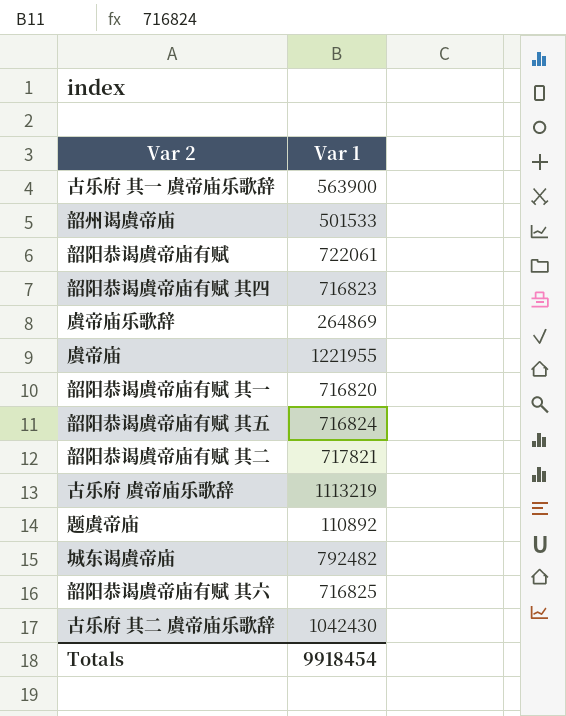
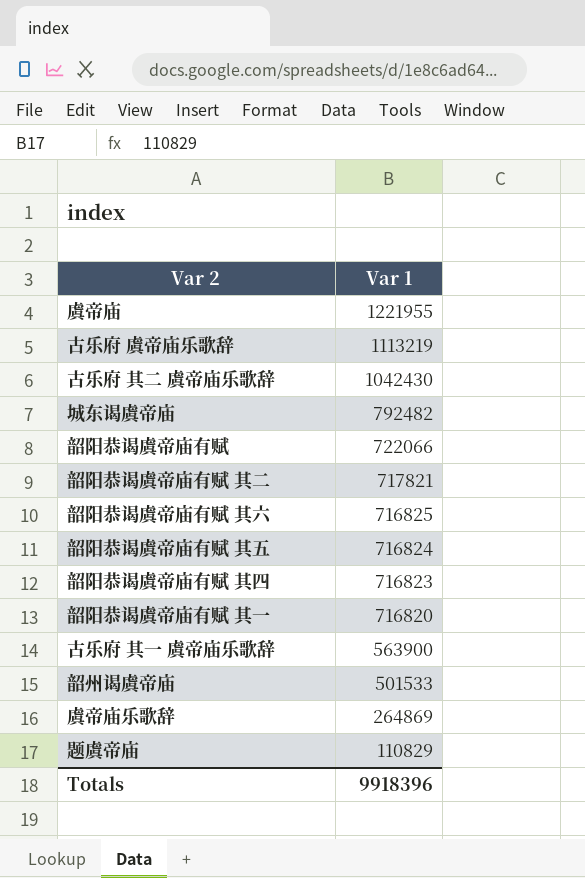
row order: none -> Var 1 descending
韶阳恭谒虞帝庙有赋 | Var 1: 722061 -> 722066
题虞帝庙 | Var 1: 110892 -> 110829
Totals | Var 1: 9918454 -> 9918396

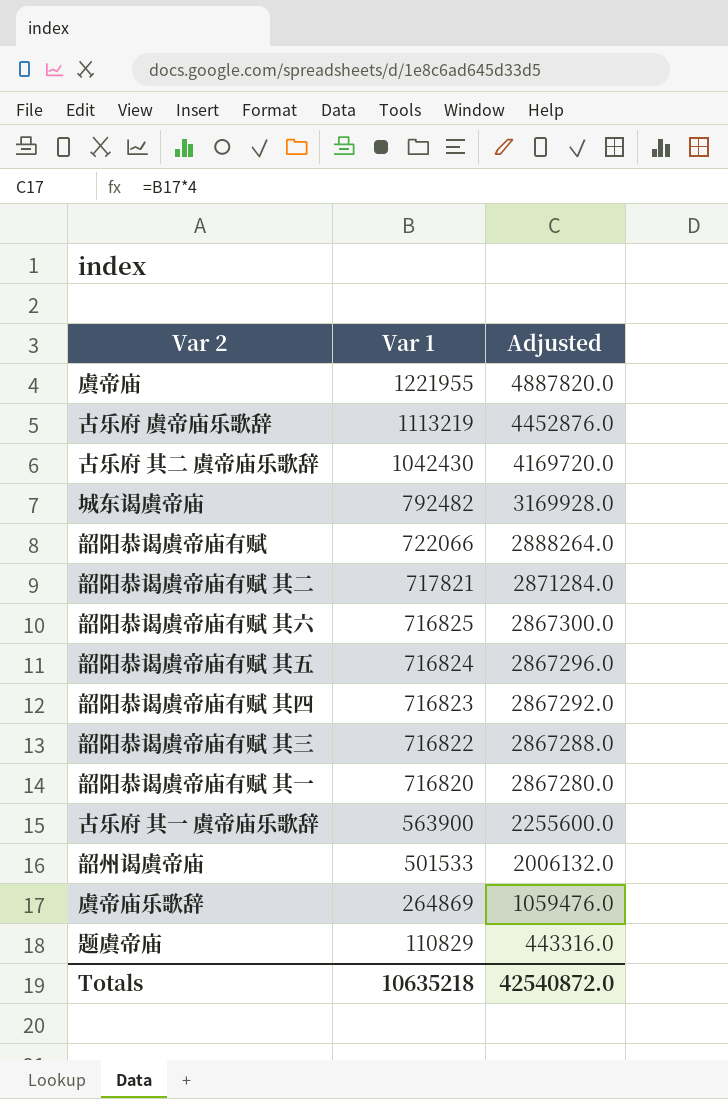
column Adjusted | formula: none -> [Var 1] * 4
row 韶阳恭谒虞帝庙有赋 其三: none -> 716822 | 2867288.0
Totals | Var 1: 9918396 -> 10635218

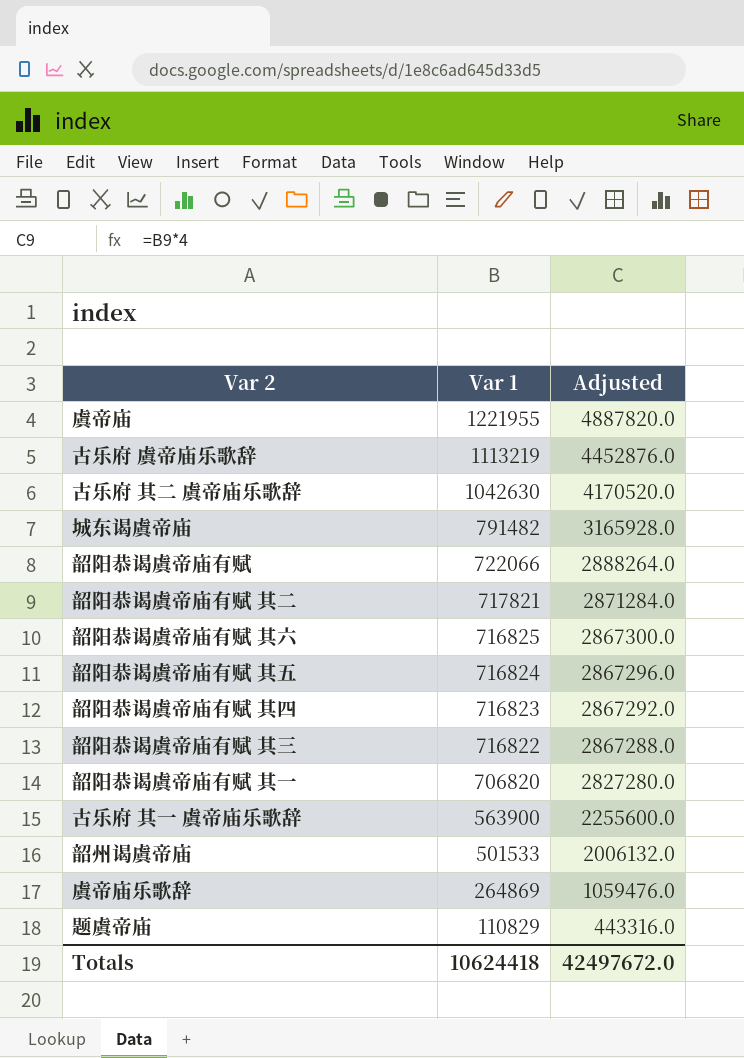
古乐府 其二 虞帝庙乐歌辞 | Var 1: 1042430 -> 1042630
古乐府 其二 虞帝庙乐歌辞 | Adjusted: 4169720.0 -> 4170520.0
城东谒虞帝庙 | Var 1: 792482 -> 791482
城东谒虞帝庙 | Adjusted: 3169928.0 -> 3165928.0
韶阳恭谒虞帝庙有赋 其一 | Var 1: 716820 -> 706820
韶阳恭谒虞帝庙有赋 其一 | Adjusted: 2867280.0 -> 2827280.0
Totals | Var 1: 10635218 -> 10624418
Totals | Adjusted: 42540872.0 -> 42497672.0

